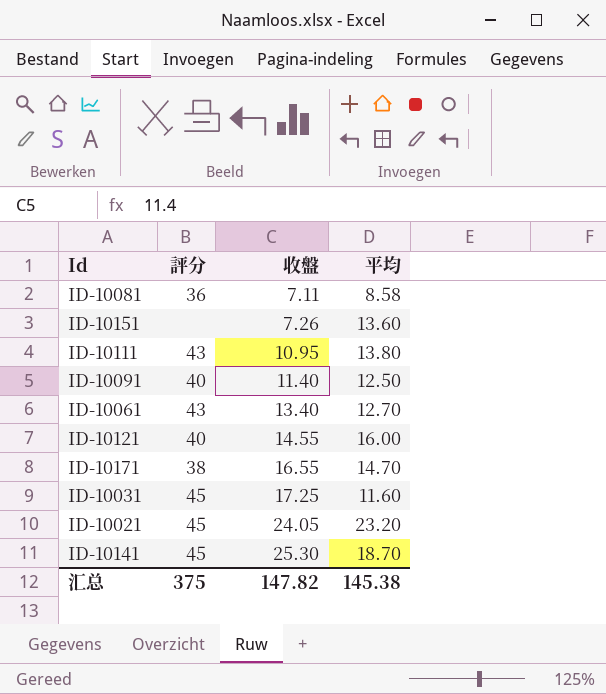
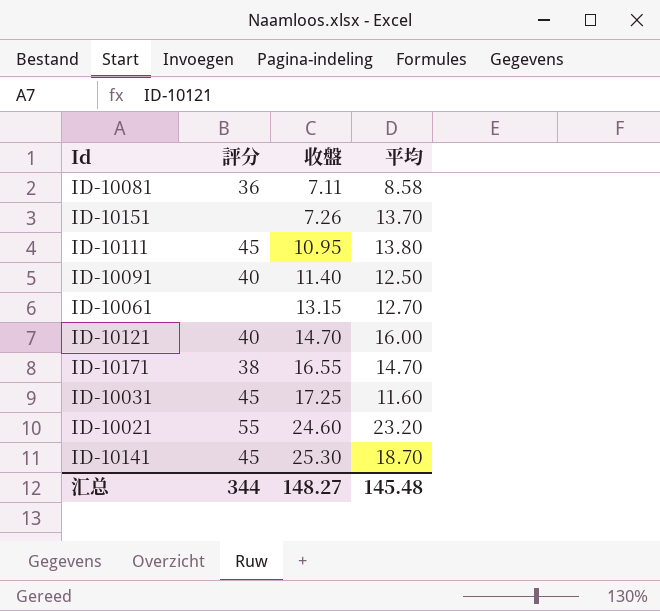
ID-10151 | 平均: 13.60 -> 13.70
ID-10111 | 評分: 43 -> 45
ID-10061 | 評分: 43 -> none
ID-10061 | 收盤: 13.40 -> 13.15
ID-10121 | 收盤: 14.55 -> 14.70
ID-10021 | 評分: 45 -> 55
ID-10021 | 收盤: 24.05 -> 24.60
汇总 | 評分: 375 -> 344
汇总 | 收盤: 147.82 -> 148.27
汇总 | 平均: 145.38 -> 145.48

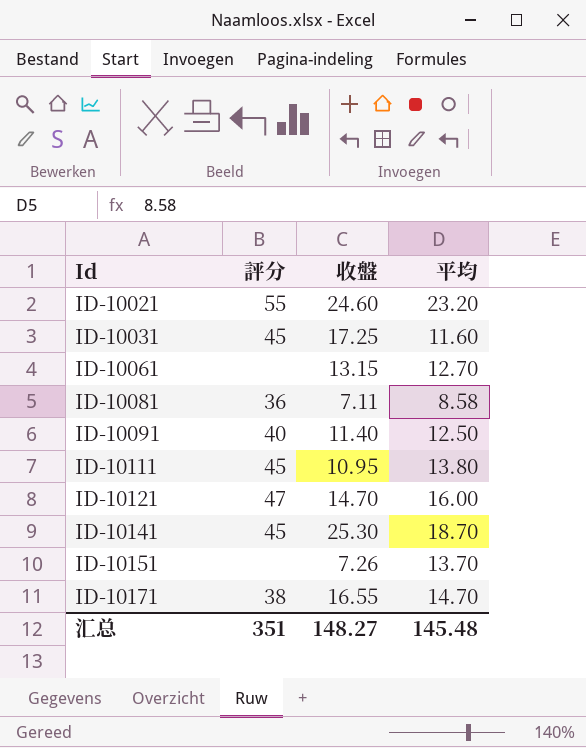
row order: 收盤 ascending -> Id ascending
ID-10121 | 評分: 40 -> 47
汇总 | 評分: 344 -> 351

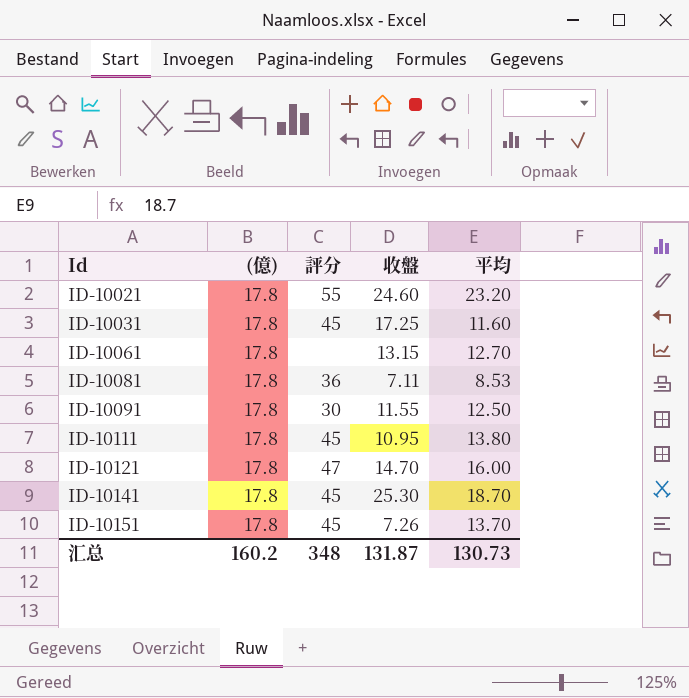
column (億) | position: none -> 2
row ID-10171: 38 | 16.55 | 14.70 -> none
ID-10081 | 平均: 8.58 -> 8.53
ID-10091 | 評分: 40 -> 30
ID-10091 | 收盤: 11.40 -> 11.55
ID-10151 | 評分: none -> 45
汇总 | 評分: 351 -> 348
汇总 | 收盤: 148.27 -> 131.87
汇总 | 平均: 145.48 -> 130.73

